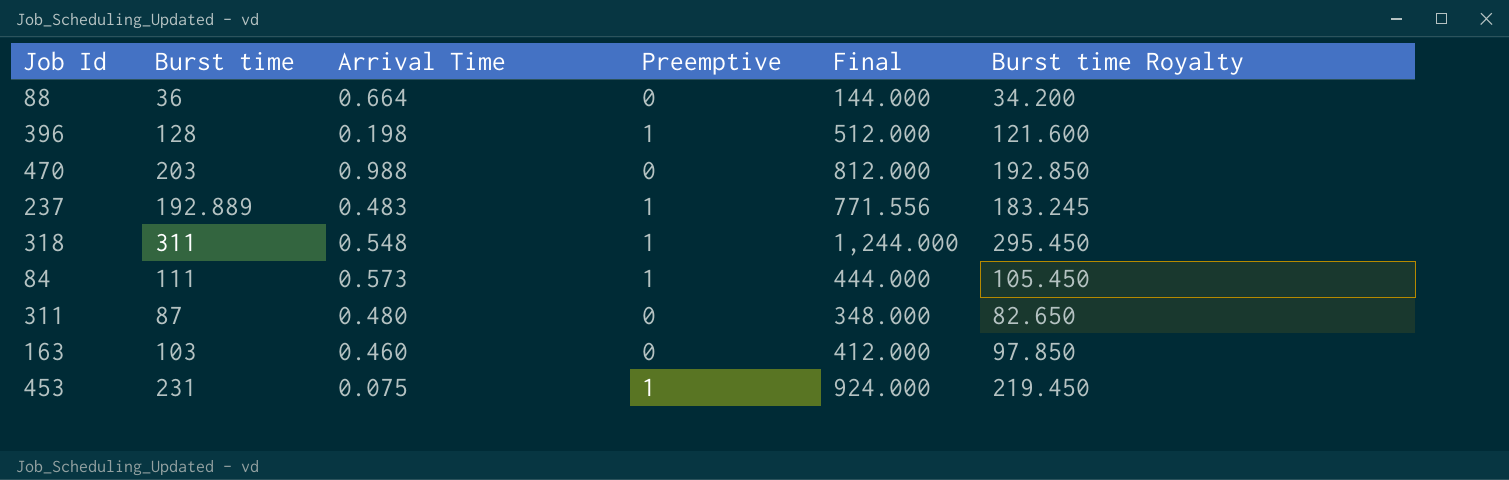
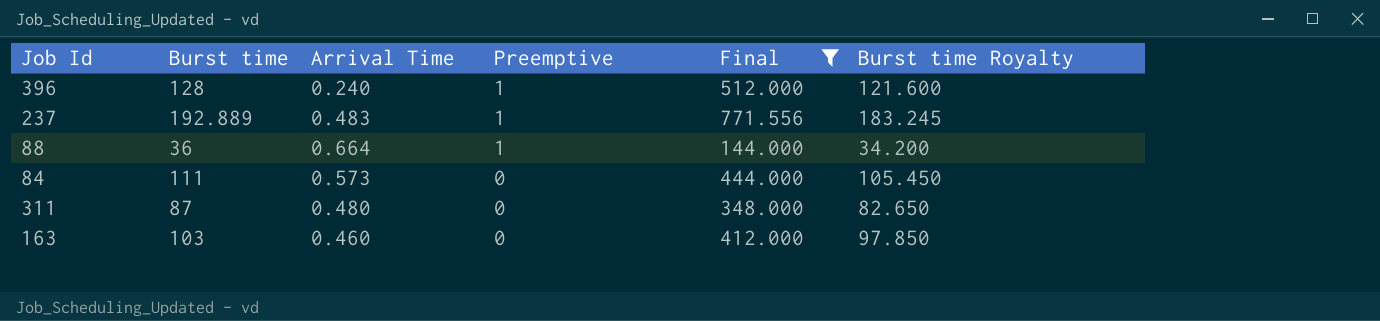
filter: none -> Final <= 771.556
row order: none -> Preemptive descending
396 | Arrival Time: 0.198 -> 0.240
88 | Preemptive: 0 -> 1
84 | Preemptive: 1 -> 0

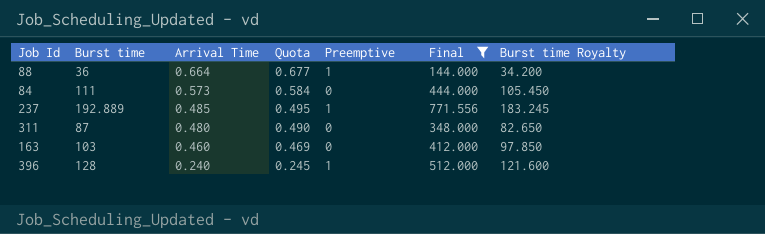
row order: Preemptive descending -> Arrival Time descending
column Quota | formula: none -> [Arrival Time] * 1.02
237 | Arrival Time: 0.483 -> 0.485

